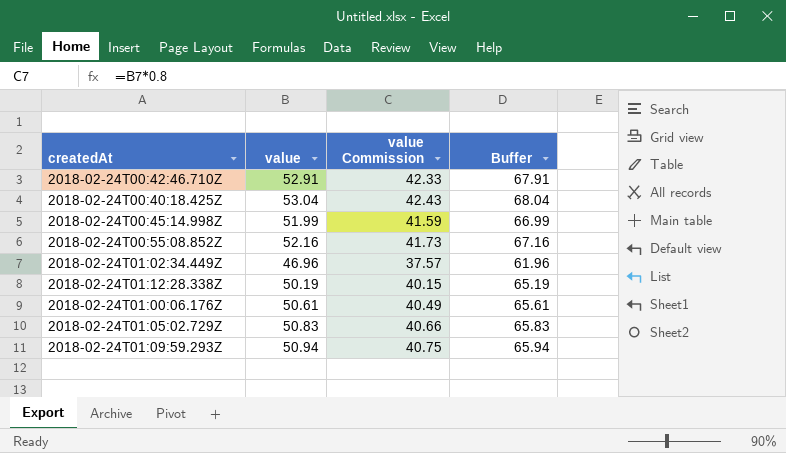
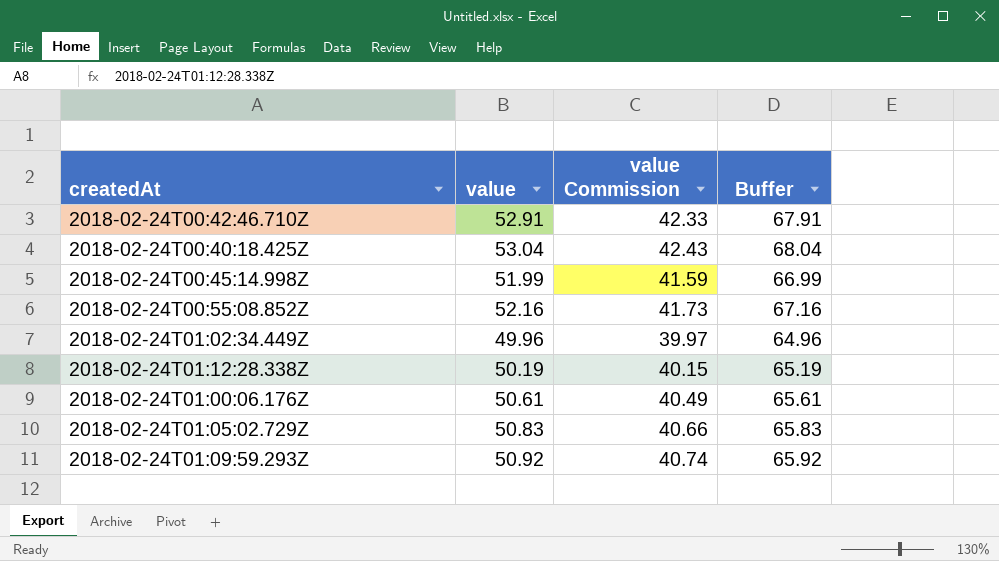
2018-02-24T01:02:34.449Z | value: 46.96 -> 49.96
2018-02-24T01:02:34.449Z | value Commission: 37.57 -> 39.97
2018-02-24T01:02:34.449Z | Buffer: 61.96 -> 64.96
2018-02-24T01:09:59.293Z | value: 50.94 -> 50.92
2018-02-24T01:09:59.293Z | value Commission: 40.75 -> 40.74
2018-02-24T01:09:59.293Z | Buffer: 65.94 -> 65.92

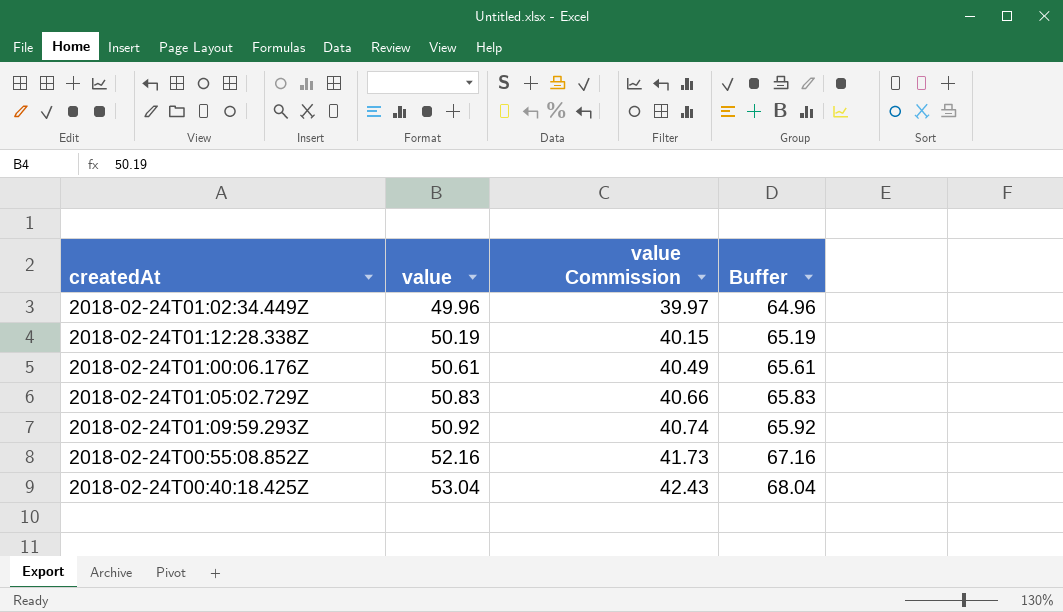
row order: none -> value ascending
row 2018-02-24T00:42:46.710Z: 52.91 | 42.33 | 67.91 -> none
row 2018-02-24T00:45:14.998Z: 51.99 | 41.59 | 66.99 -> none

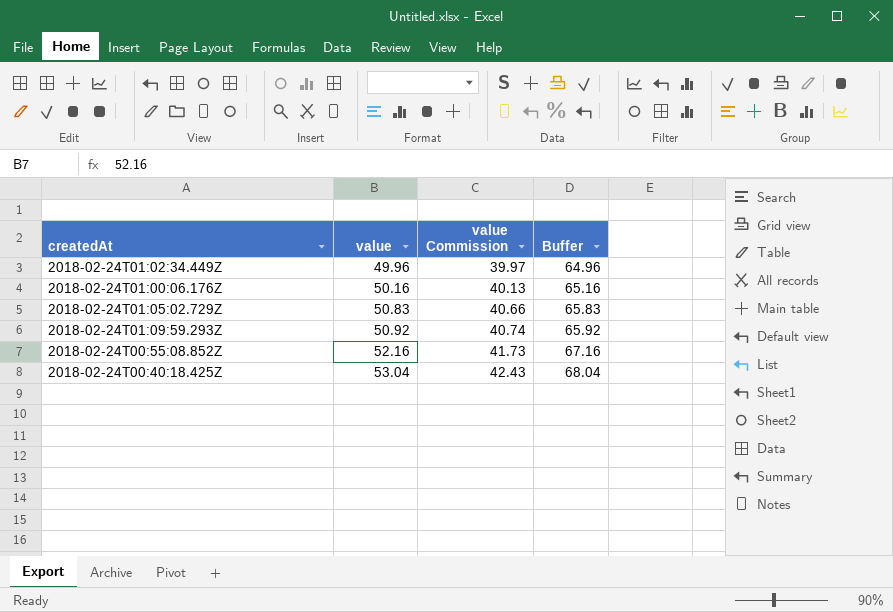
row 2018-02-24T01:12:28.338Z: 50.19 | 40.15 | 65.19 -> none
2018-02-24T01:00:06.176Z | value: 50.61 -> 50.16
2018-02-24T01:00:06.176Z | value Commission: 40.49 -> 40.13
2018-02-24T01:00:06.176Z | Buffer: 65.61 -> 65.16

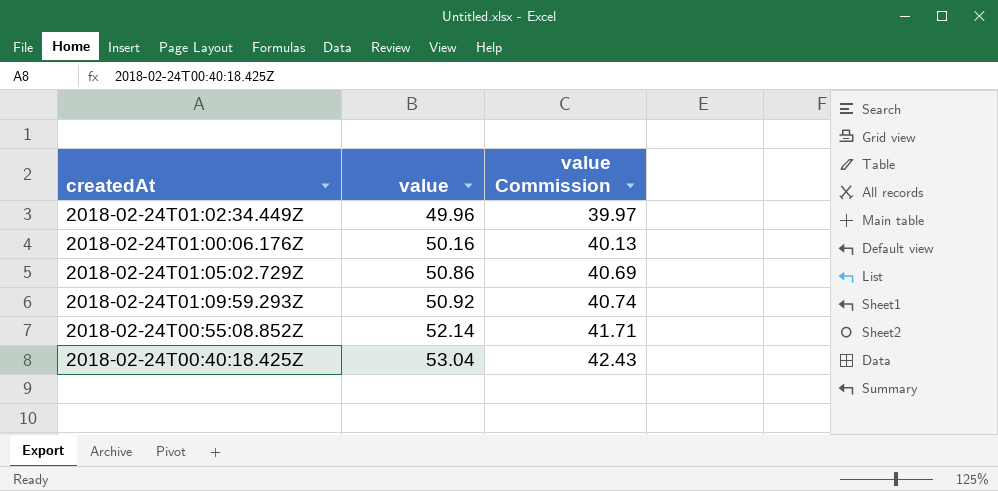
column Buffer | formula: [value] + 15 -> none
2018-02-24T01:05:02.729Z | value: 50.83 -> 50.86
2018-02-24T01:05:02.729Z | value Commission: 40.66 -> 40.69
2018-02-24T00:55:08.852Z | value: 52.16 -> 52.14
2018-02-24T00:55:08.852Z | value Commission: 41.73 -> 41.71

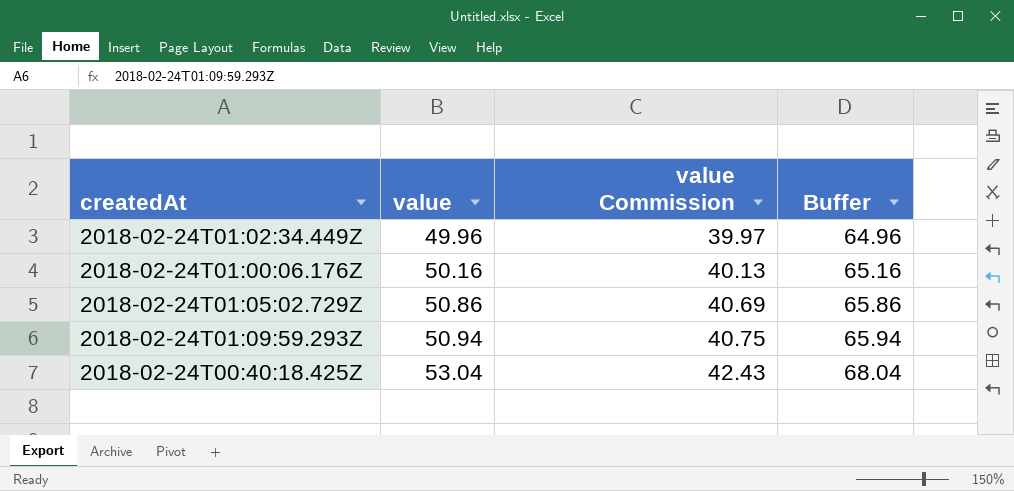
column Buffer | formula: none -> [value] + 15
row 2018-02-24T00:55:08.852Z: 52.14 | 41.71 -> none
2018-02-24T01:09:59.293Z | value: 50.92 -> 50.94
2018-02-24T01:09:59.293Z | value Commission: 40.74 -> 40.75

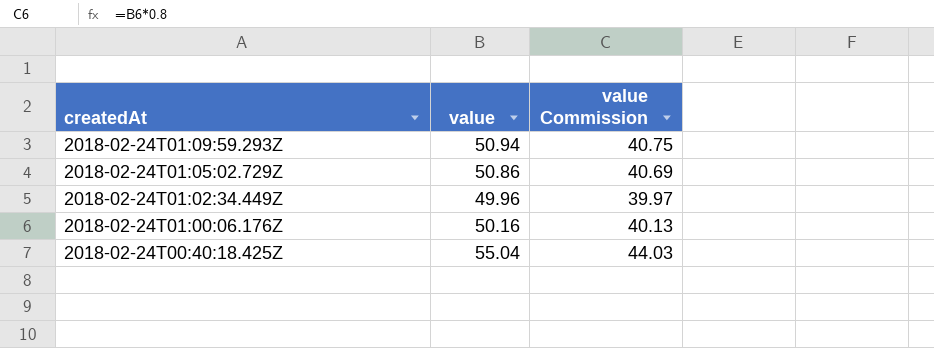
row order: value ascending -> createdAt descending
column Buffer | formula: [value] + 15 -> none
2018-02-24T00:40:18.425Z | value: 53.04 -> 55.04
2018-02-24T00:40:18.425Z | value Commission: 42.43 -> 44.03

